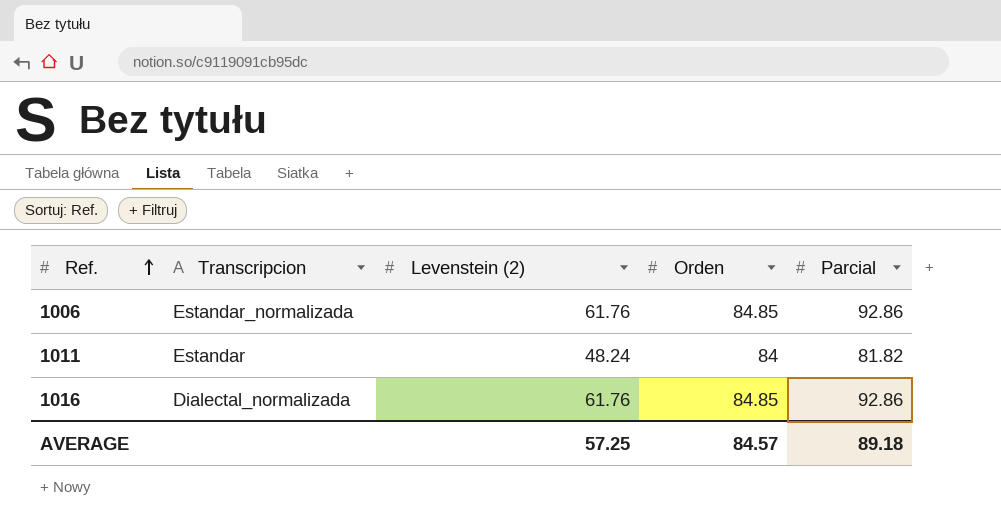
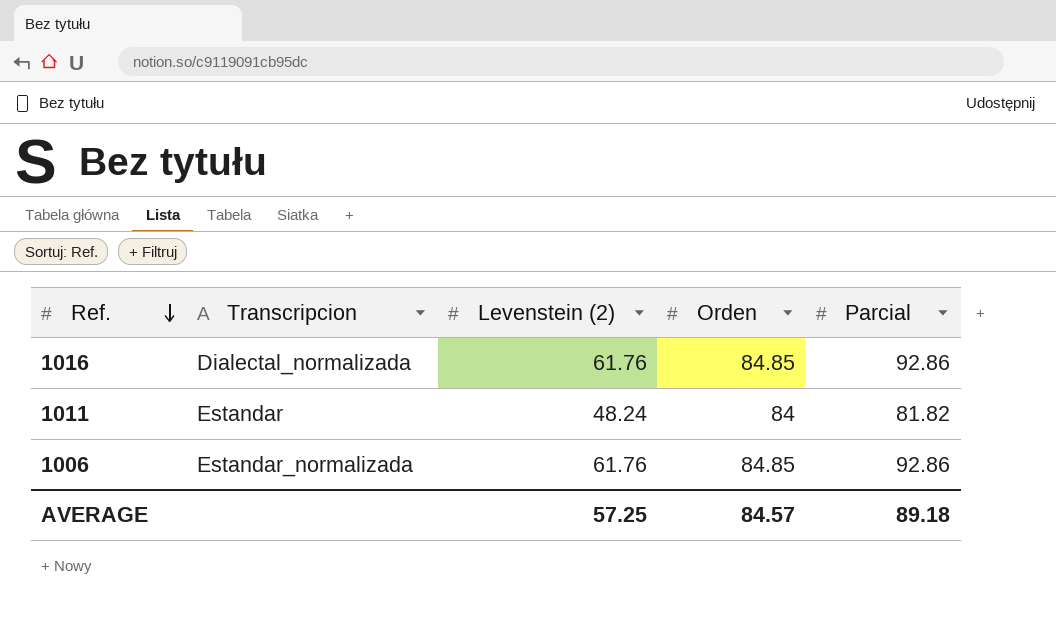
row order: Ref. ascending -> Ref. descending

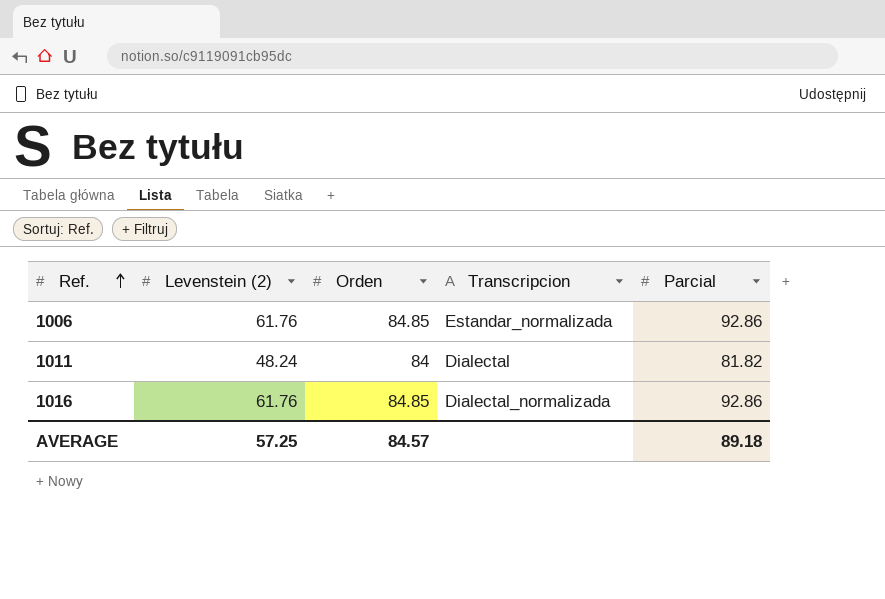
row order: Ref. descending -> Ref. ascending
column Transcripcion | position: 2 -> 4
1011 | Transcripcion: Estandar -> Dialectal

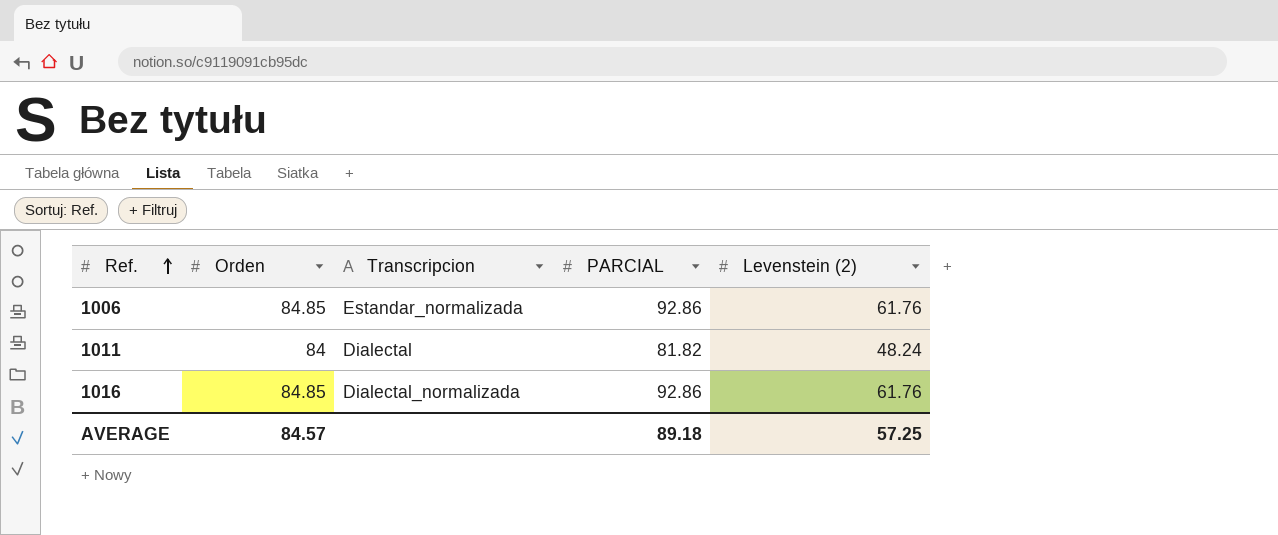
column name: Parcial -> PARCIAL
column Levenstein (2) | position: 2 -> 5

